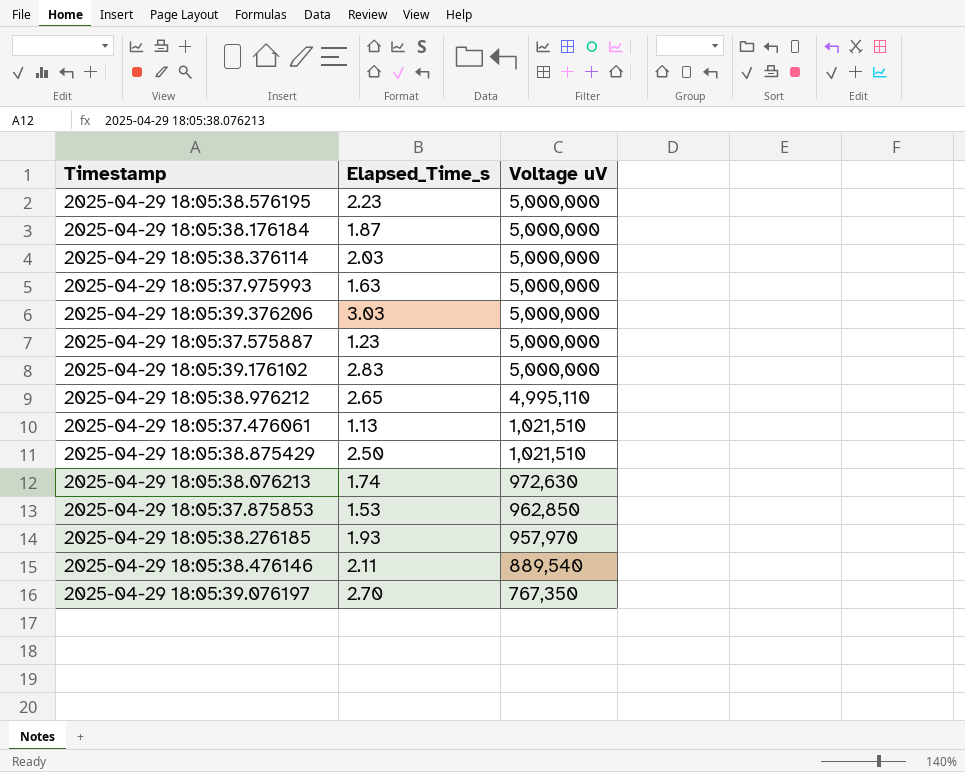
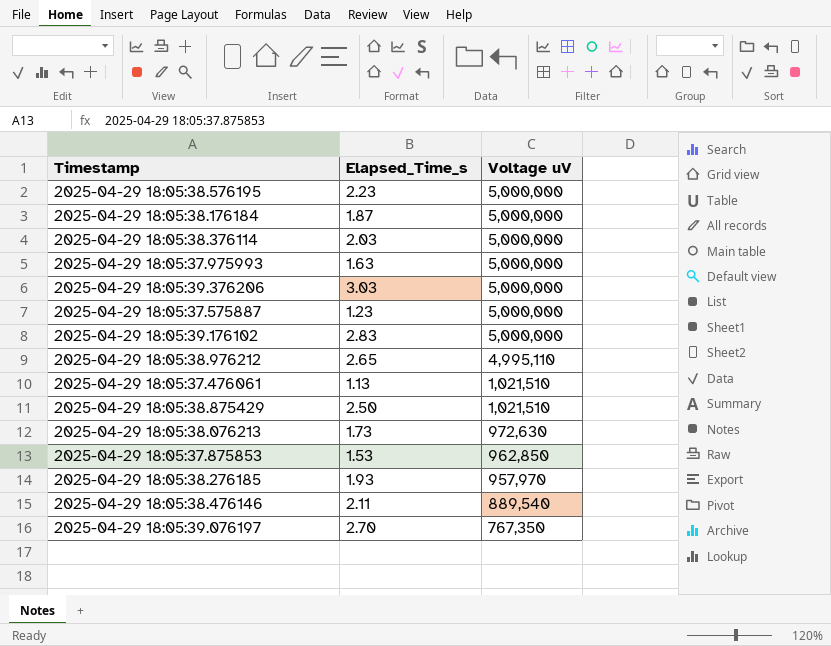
2025-04-29 18:05:38.076213 | Elapsed_Time_s: 1.74 -> 1.73

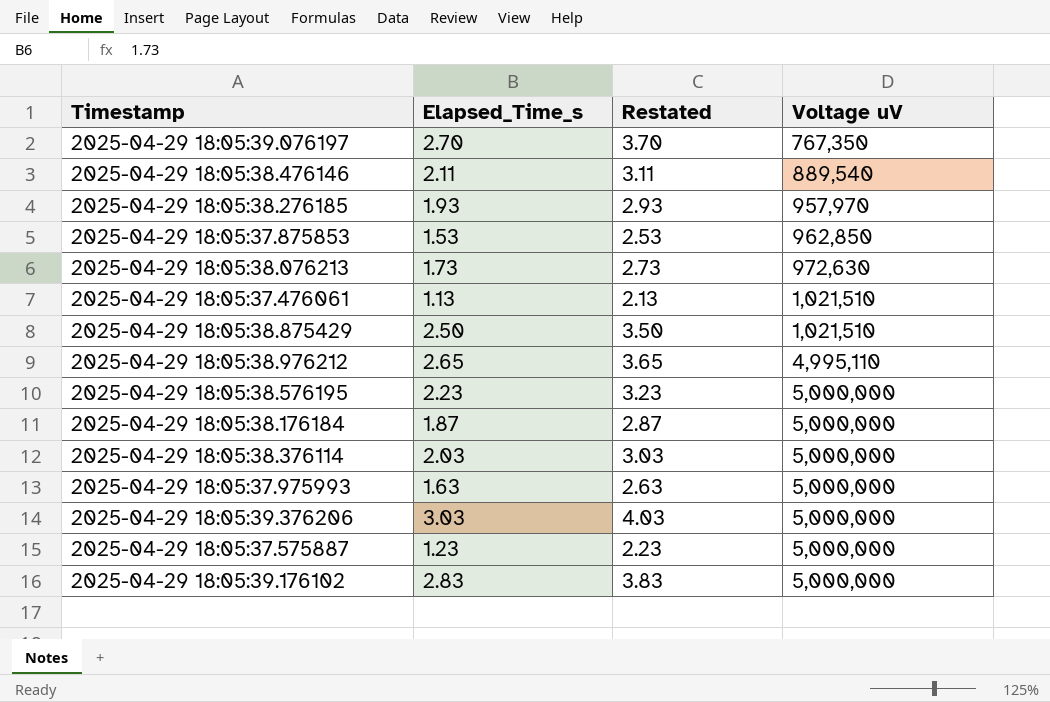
row order: Voltage uV descending -> Voltage uV ascending
column Restated | formula: none -> [Elapsed_Time_s] + 1

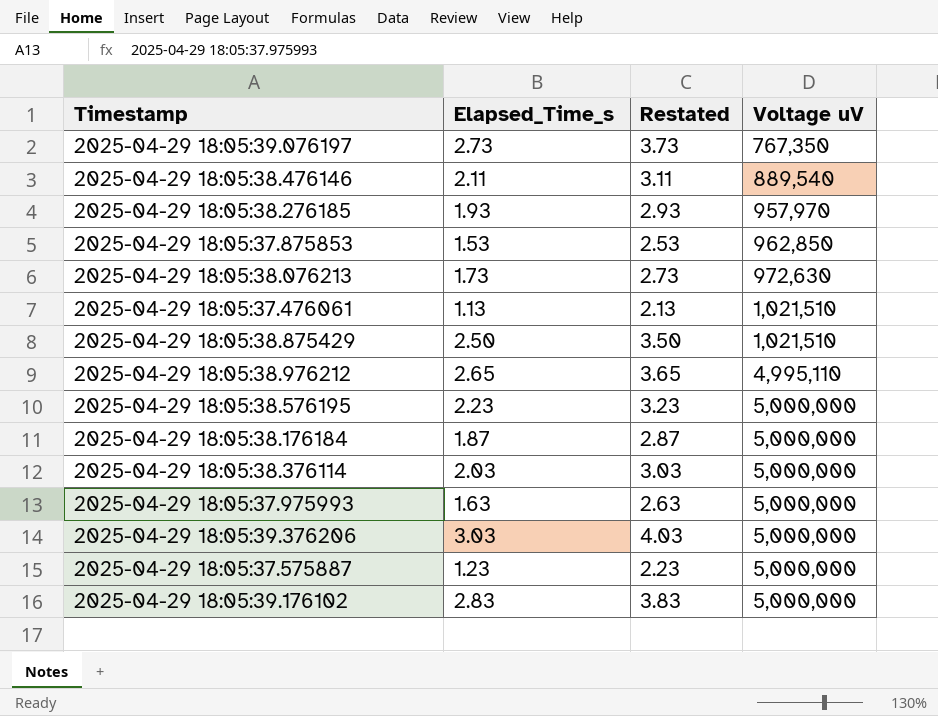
2025-04-29 18:05:39.076197 | Elapsed_Time_s: 2.70 -> 2.73
2025-04-29 18:05:39.076197 | Restated: 3.70 -> 3.73

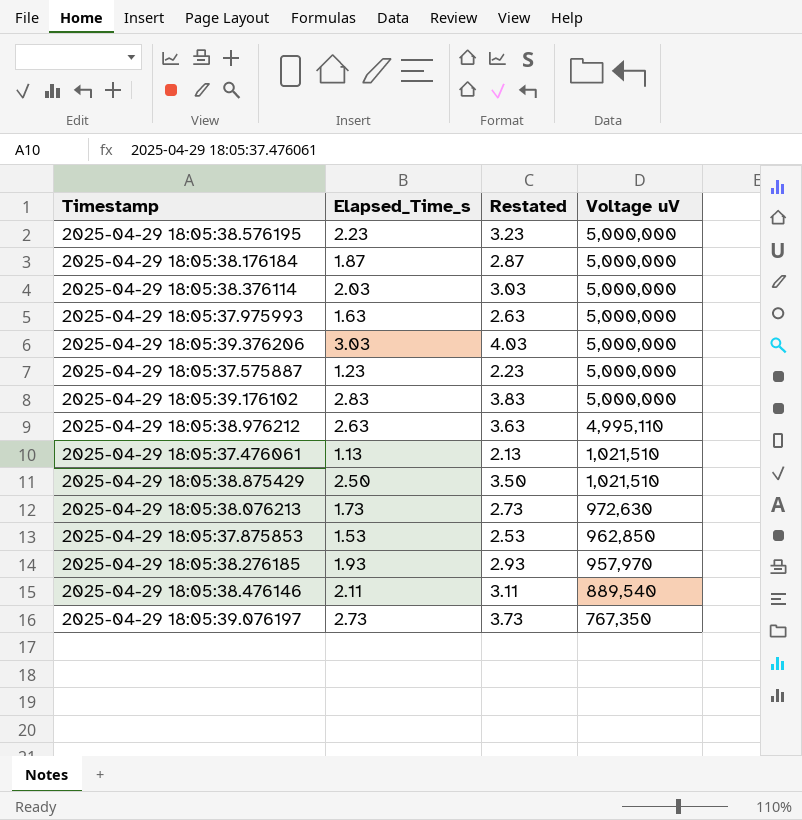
row order: Voltage uV ascending -> Voltage uV descending
2025-04-29 18:05:38.976212 | Elapsed_Time_s: 2.65 -> 2.63
2025-04-29 18:05:38.976212 | Restated: 3.65 -> 3.63

